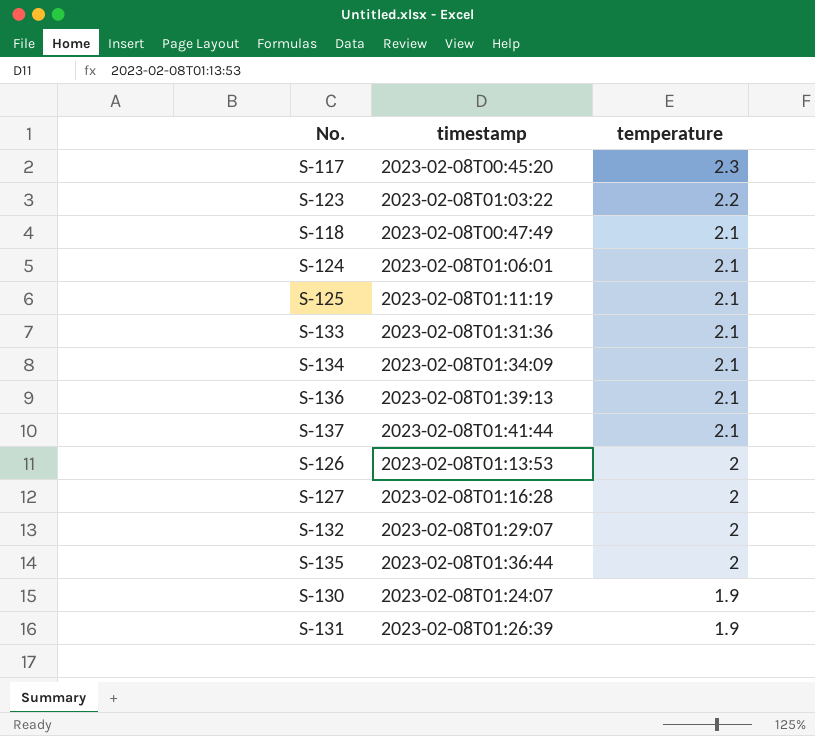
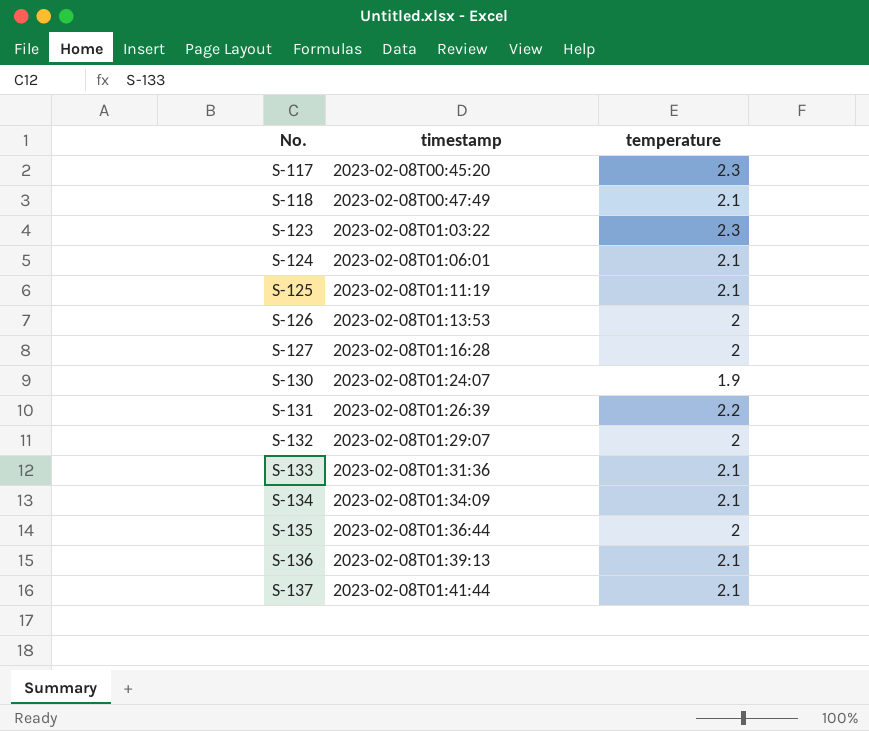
row order: temperature descending -> No. ascending
S-123 | temperature: 2.2 -> 2.3
S-131 | temperature: 1.9 -> 2.2

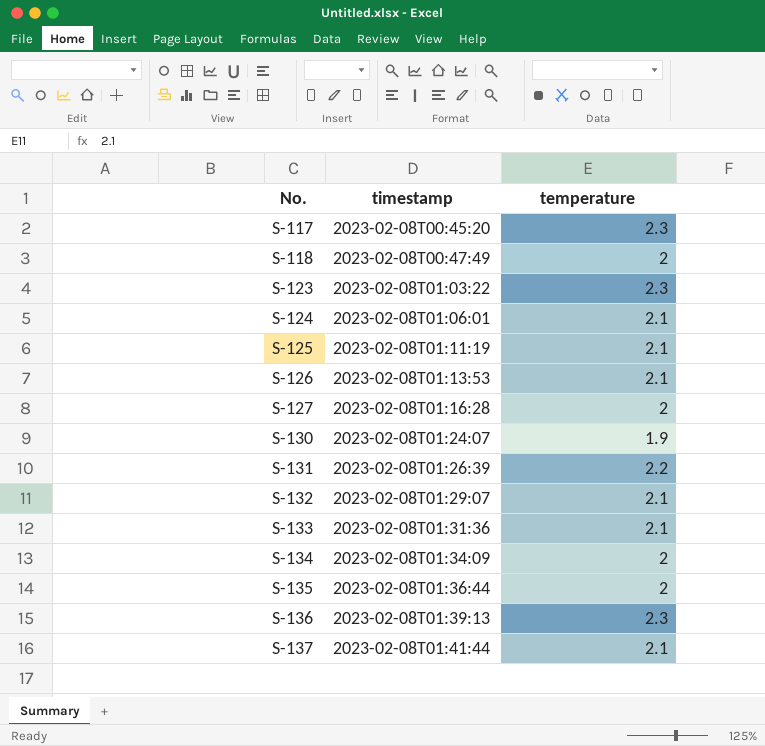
S-118 | temperature: 2.1 -> 2
S-126 | temperature: 2 -> 2.1
S-132 | temperature: 2 -> 2.1
S-134 | temperature: 2.1 -> 2
S-136 | temperature: 2.1 -> 2.3

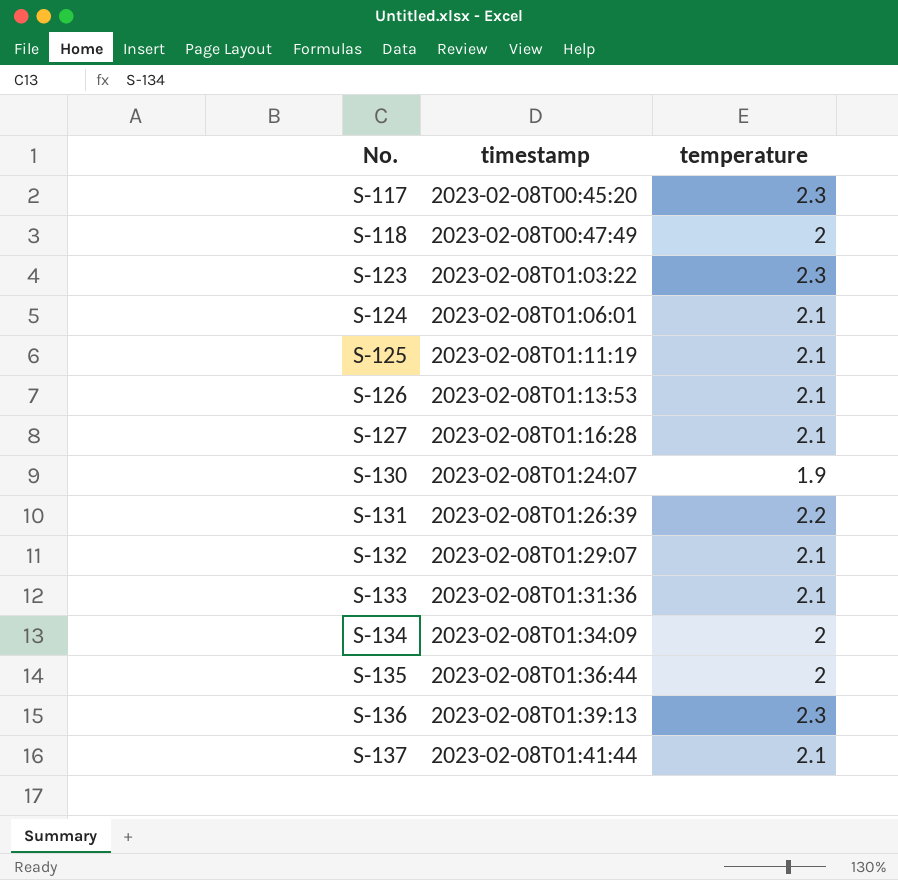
S-127 | temperature: 2 -> 2.1

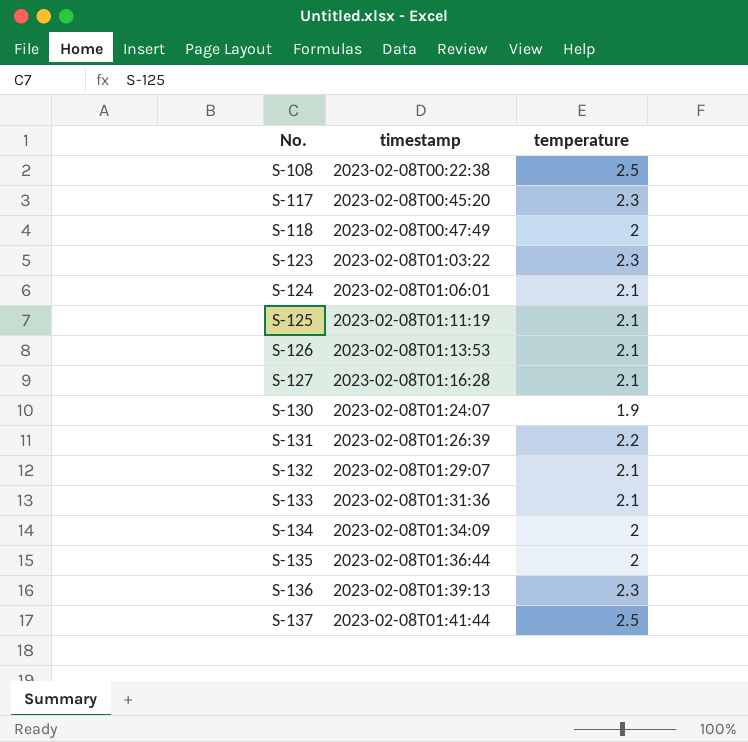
row S-108: none -> 2023-02-08T00:22:38 | 2.5
S-137 | temperature: 2.1 -> 2.5

